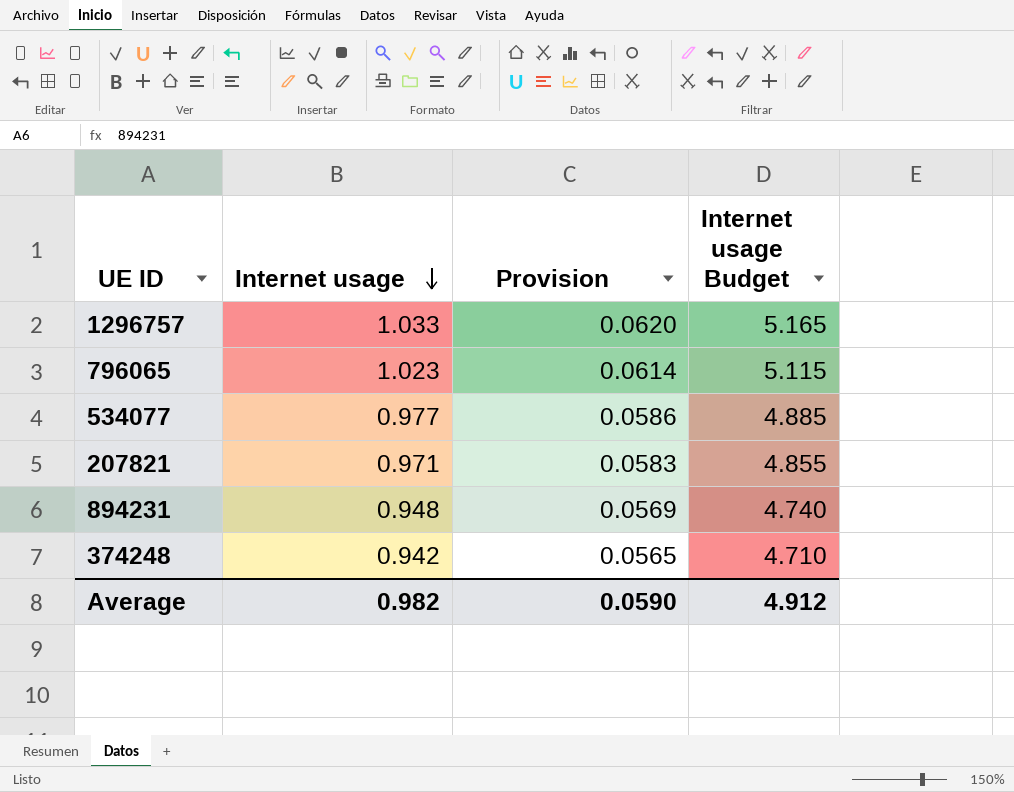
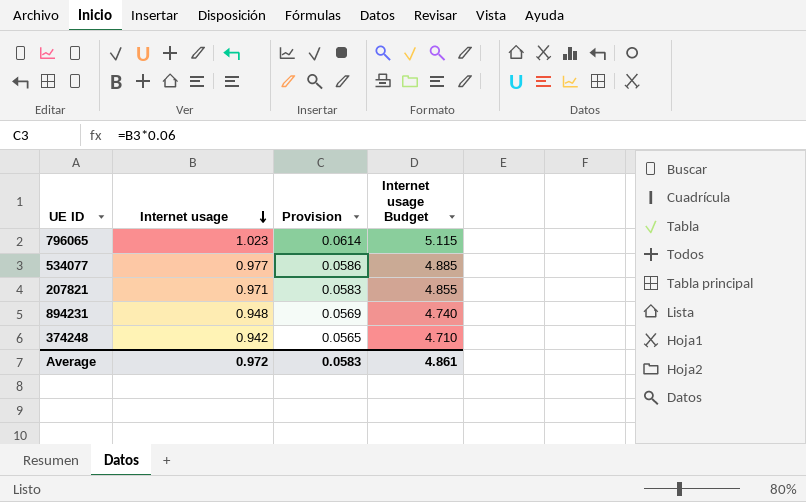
row 1296757: 1.033 | 0.0620 | 5.165 -> none
Average | Internet usage: 0.982 -> 0.972
Average | Provision: 0.0590 -> 0.0583
Average | Internet usage Budget: 4.912 -> 4.861

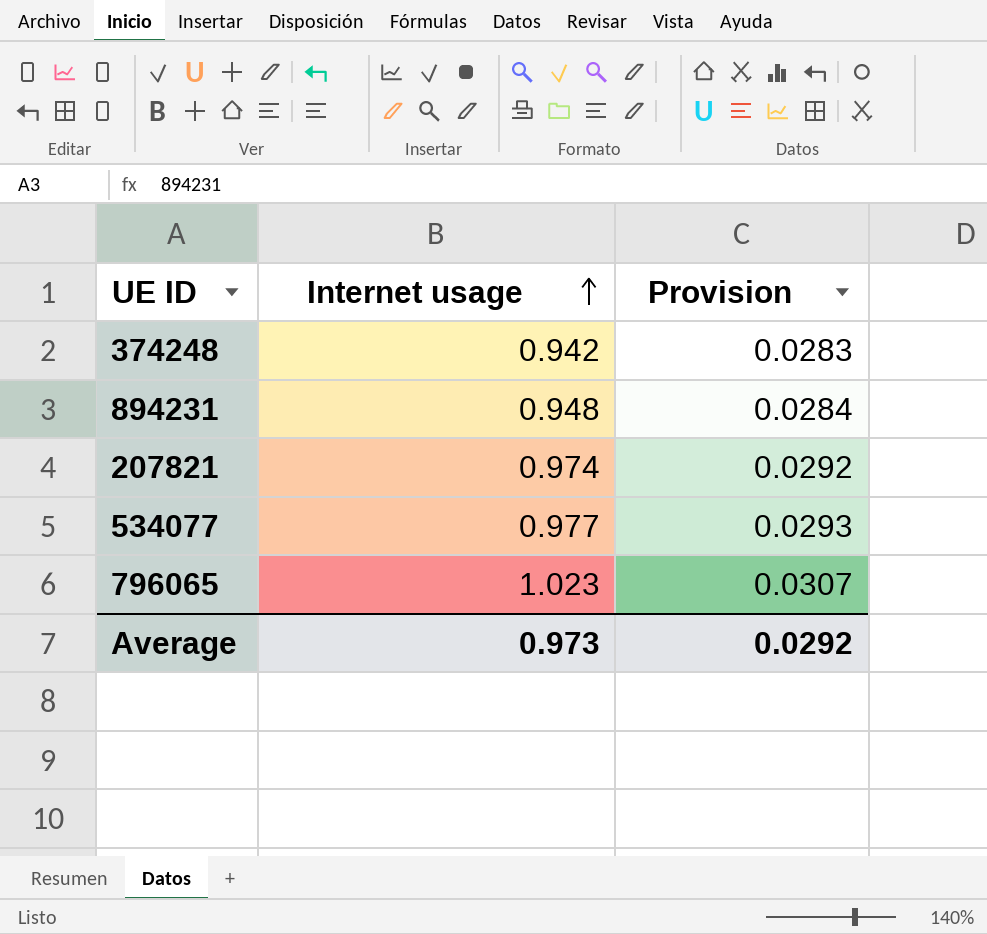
row order: Internet usage descending -> Internet usage ascending
column Internet usage Budget | formula: [Internet usage] * 5 -> none
column Provision | formula: [Internet usage] * 0.06 -> [Internet usage] * 0.03
207821 | Internet usage: 0.971 -> 0.974
Average | Internet usage: 0.972 -> 0.973
Average | Provision: 0.0583 -> 0.0292

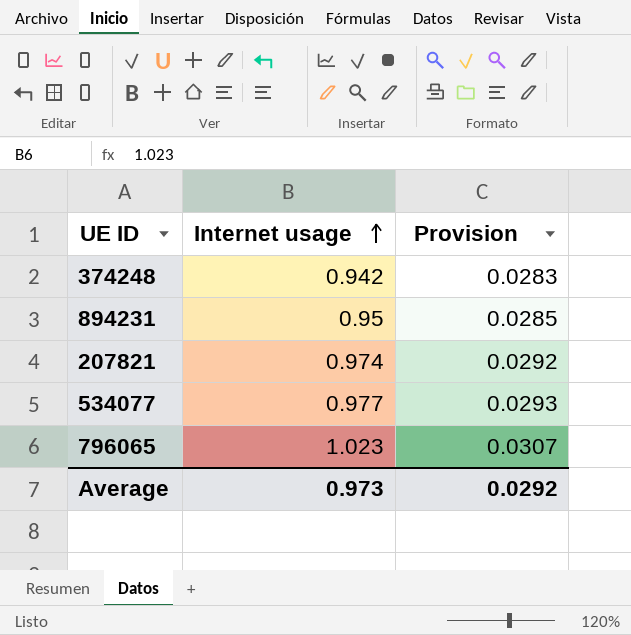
894231 | Internet usage: 0.948 -> 0.95
894231 | Provision: 0.0284 -> 0.0285

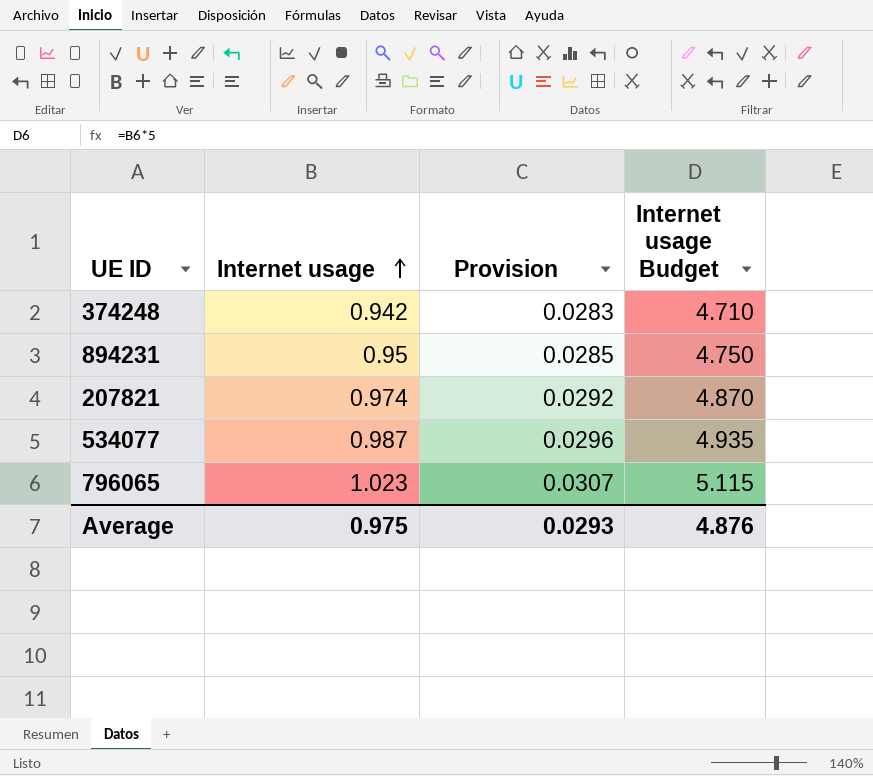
column Internet usage Budget | formula: none -> [Internet usage] * 5
534077 | Internet usage: 0.977 -> 0.987
534077 | Provision: 0.0293 -> 0.0296
Average | Internet usage: 0.973 -> 0.975
Average | Provision: 0.0292 -> 0.0293

